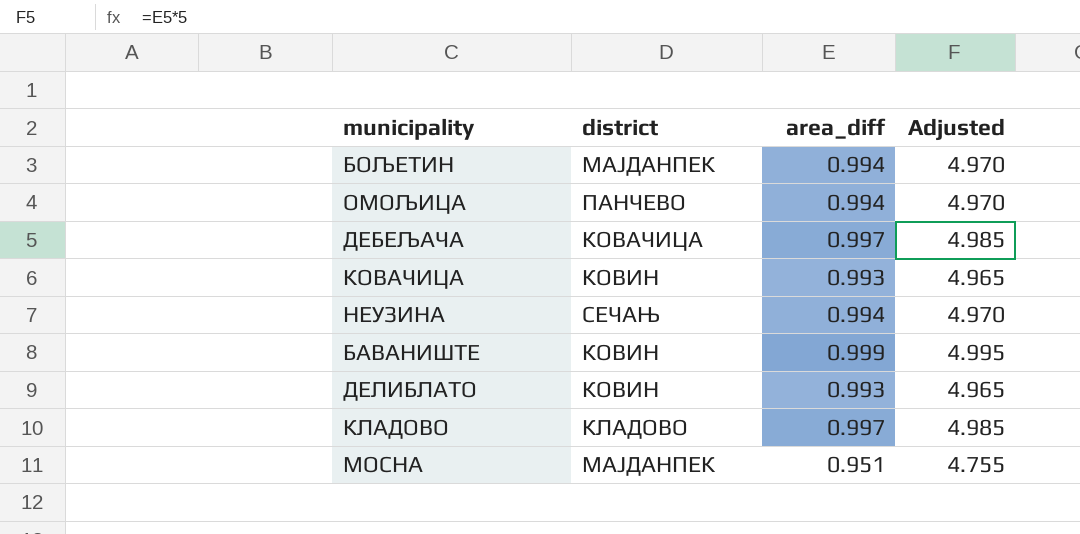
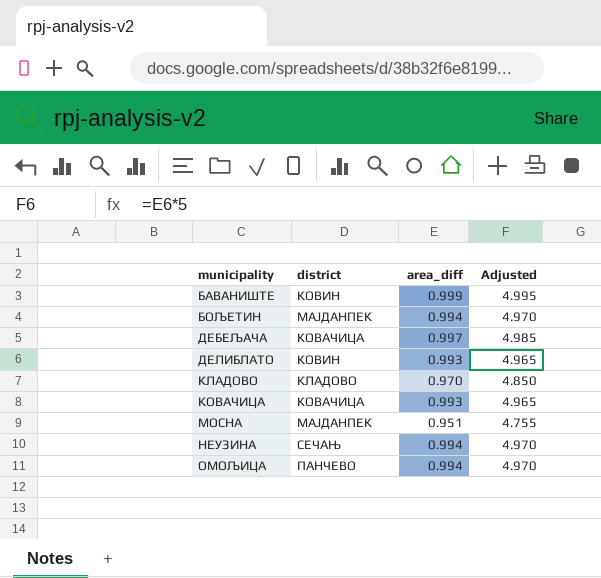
row order: none -> municipality ascending
КЛАДОВО | area_diff: 0.997 -> 0.970
КЛАДОВО | Adjusted: 4.985 -> 4.850
КОВАЧИЦА | district: КОВИН -> КОВАЧИЦА

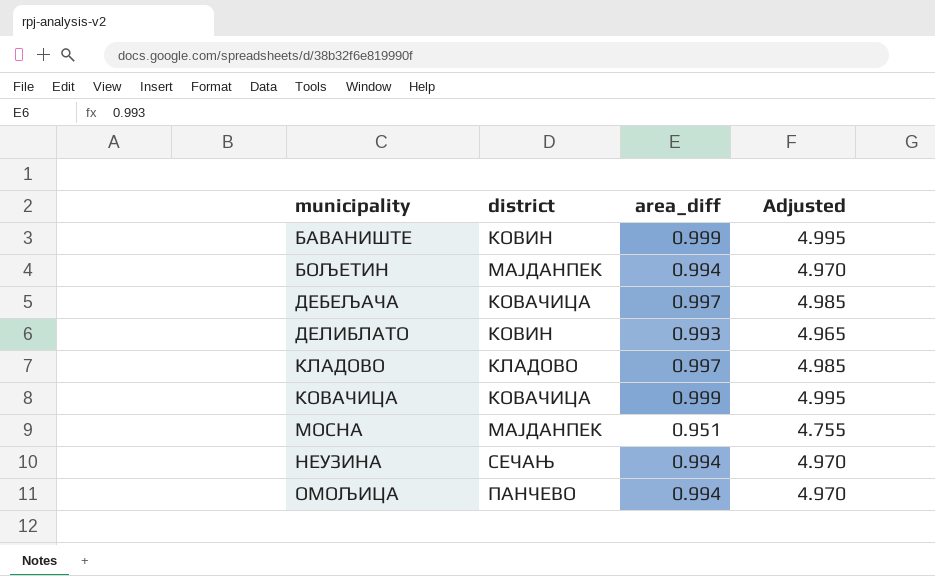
КЛАДОВО | area_diff: 0.970 -> 0.997
КЛАДОВО | Adjusted: 4.850 -> 4.985
КОВАЧИЦА | area_diff: 0.993 -> 0.999
КОВАЧИЦА | Adjusted: 4.965 -> 4.995

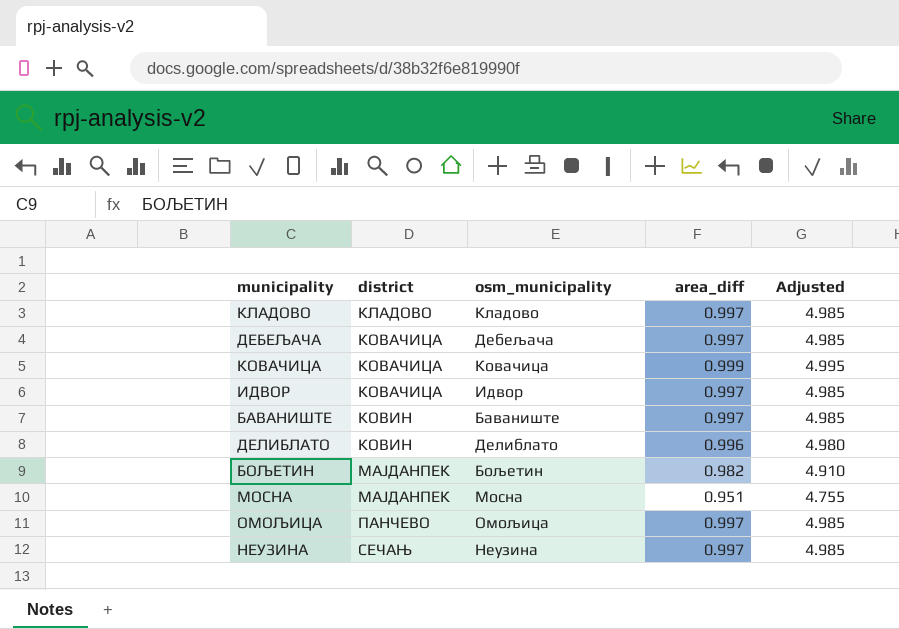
row order: municipality ascending -> district ascending
column osm_municipality | position: none -> 3
row ИДВОР: none -> КОВАЧИЦА | Идвор | 0.997 | 4.985
БАВАНИШТЕ | area_diff: 0.999 -> 0.997
БАВАНИШТЕ | Adjusted: 4.995 -> 4.985
ДЕЛИБЛАТО | area_diff: 0.993 -> 0.996
ДЕЛИБЛАТО | Adjusted: 4.965 -> 4.980
БОЉЕТИН | area_diff: 0.994 -> 0.982
БОЉЕТИН | Adjusted: 4.970 -> 4.910
ОМОЉИЦА | area_diff: 0.994 -> 0.997
ОМОЉИЦА | Adjusted: 4.970 -> 4.985
НЕУЗИНА | area_diff: 0.994 -> 0.997
НЕУЗИНА | Adjusted: 4.970 -> 4.985

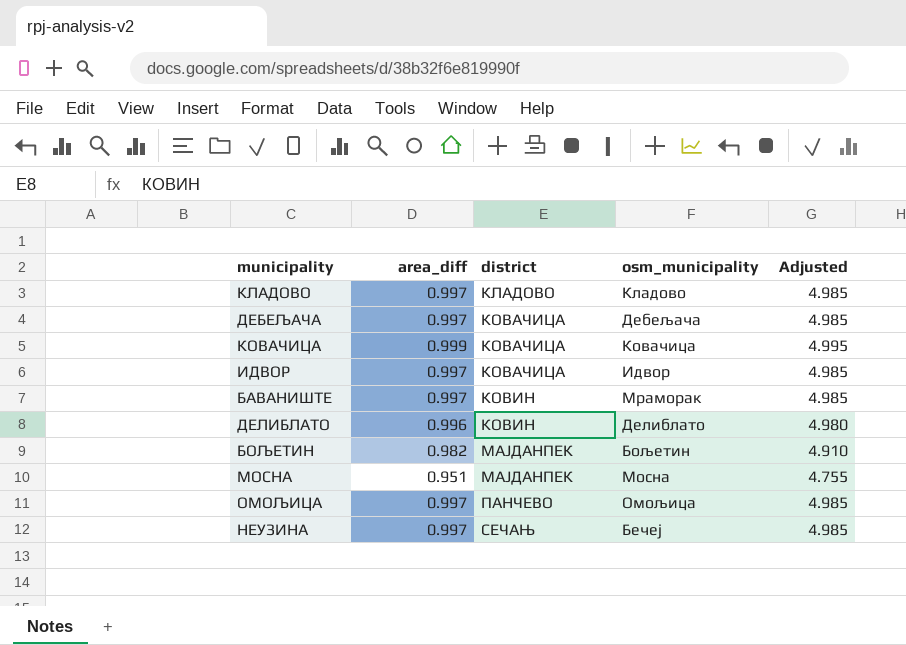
column area_diff | position: 4 -> 2
БАВАНИШТЕ | osm_municipality: Баваниште -> Мраморак
НЕУЗИНА | osm_municipality: Неузина -> Бечеј

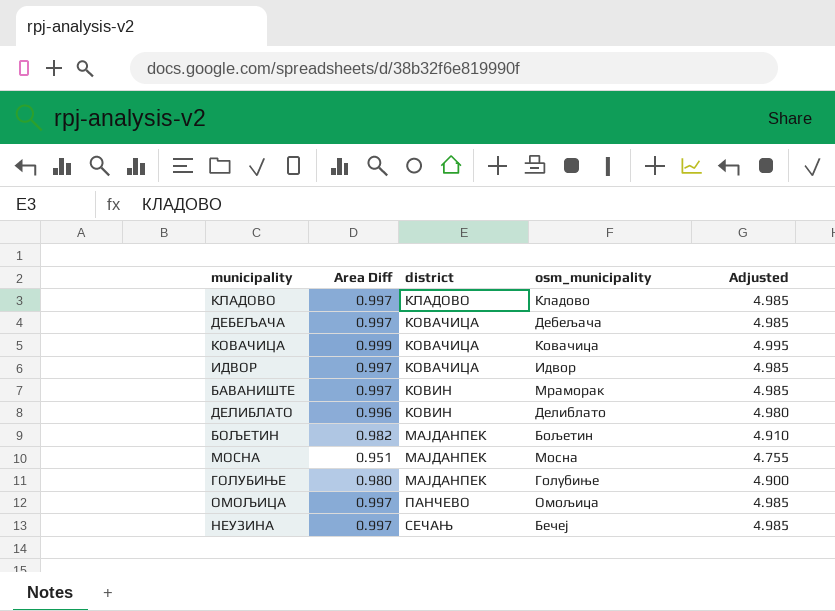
column name: area_diff -> Area Diff
row ГОЛУБИЊЕ: none -> 0.980 | МАЈДАНПЕК | Голубиње | 4.900

